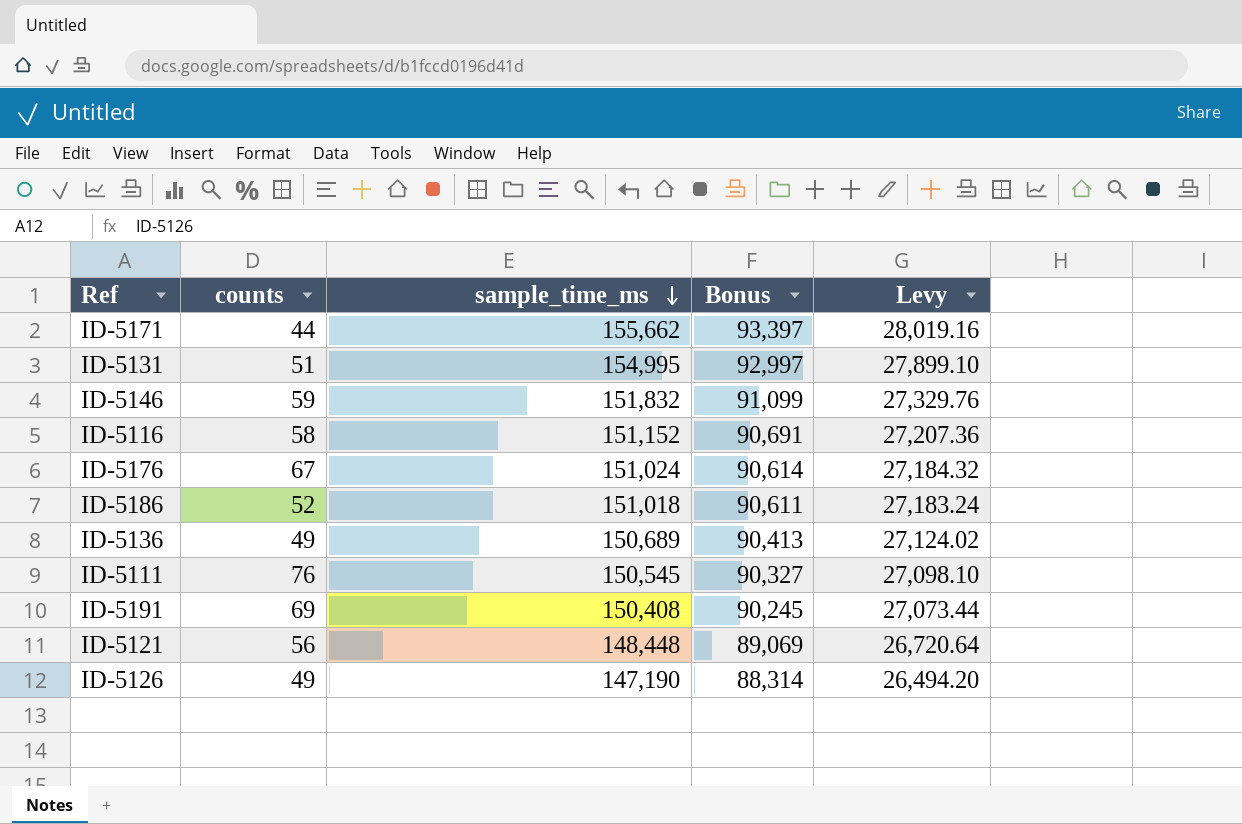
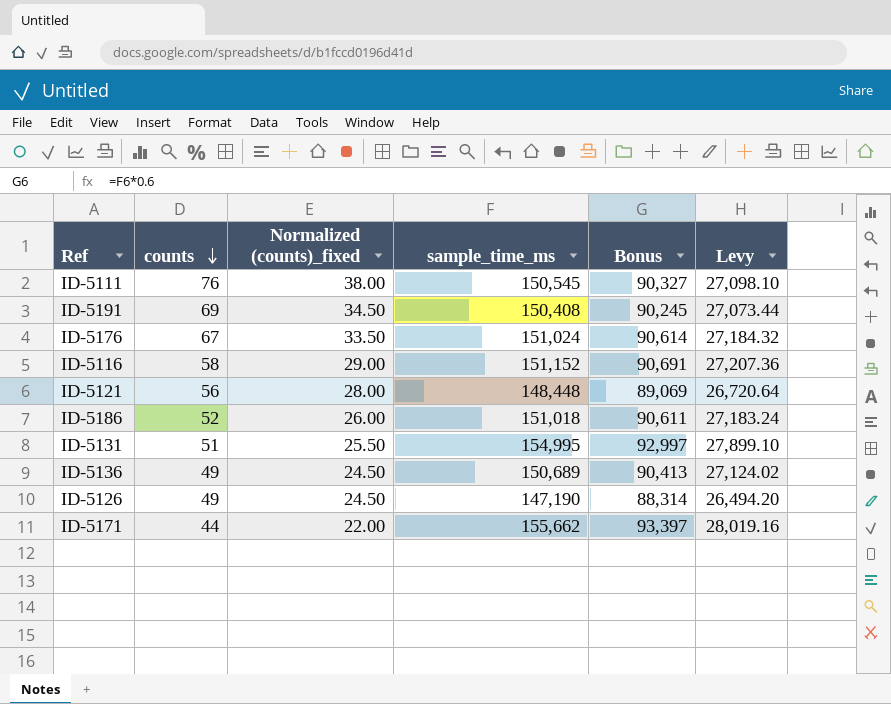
row order: sample_time_ms descending -> counts descending
column Normalized (counts)_fixed | formula: none -> [counts] * 0.5
row ID-5146: 59 | 151,832 | 91,099 | 27,329.76 -> none

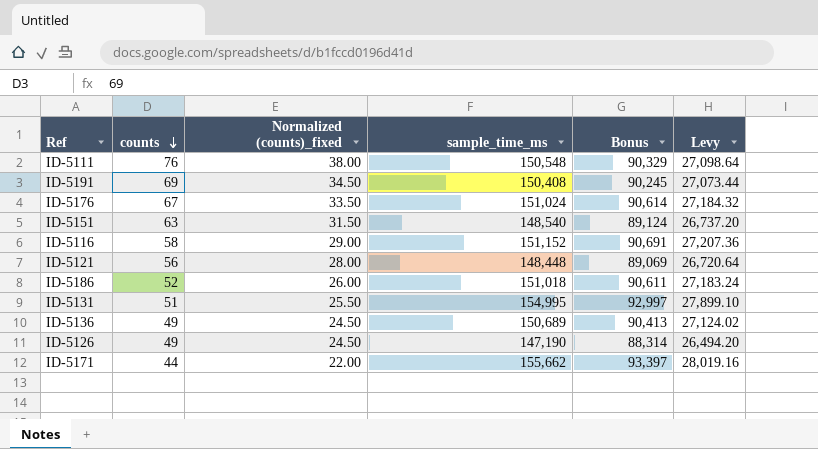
ID-5111 | sample_time_ms: 150,545 -> 150,548
ID-5111 | Bonus: 90,327 -> 90,329
ID-5111 | Levy: 27,098.10 -> 27,098.64
row ID-5151: none -> 63 | 31.50 | 148,540 | 89,124 | 26,737.20

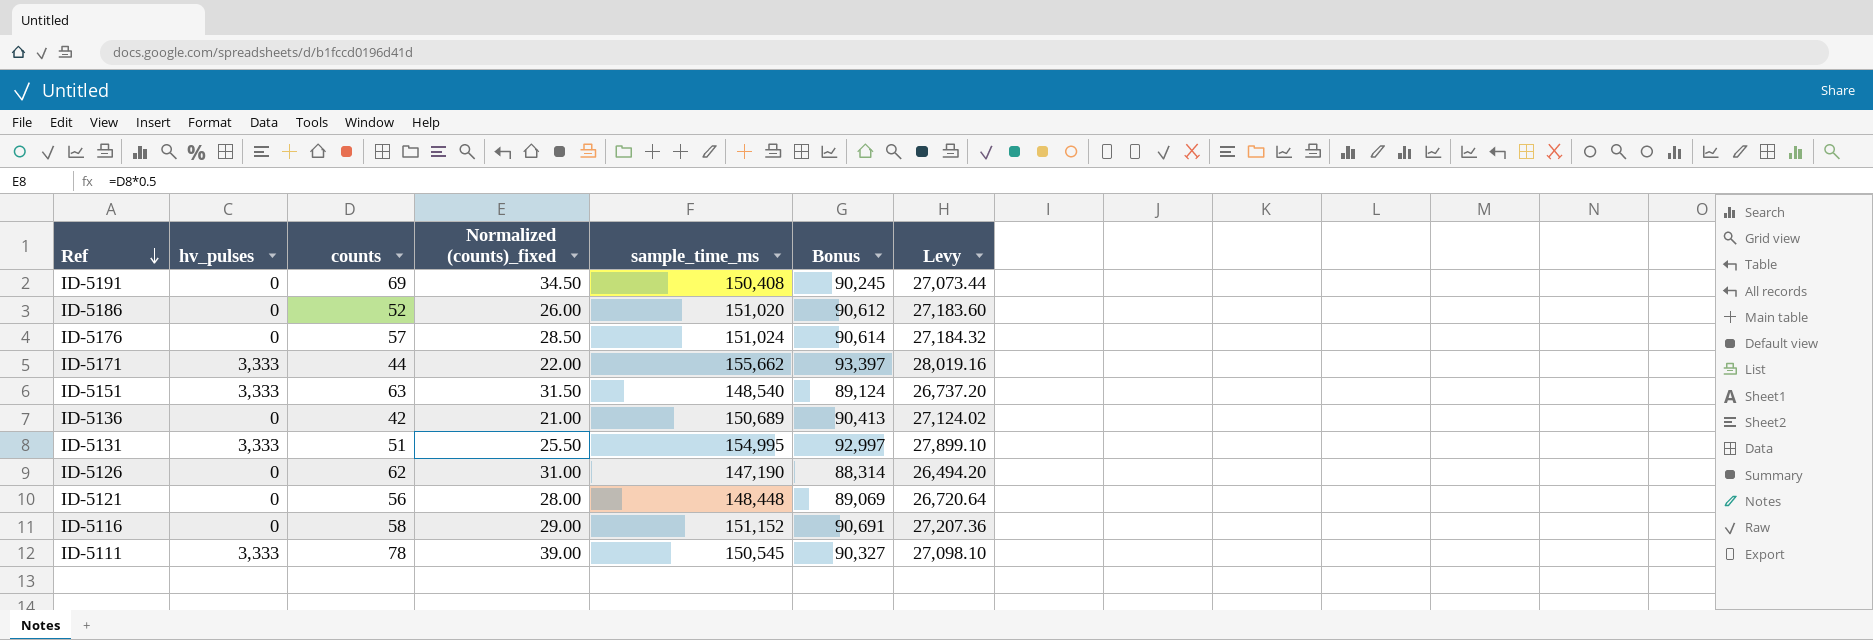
row order: counts descending -> Ref descending
column hv_pulses | position: none -> 2
ID-5186 | sample_time_ms: 151,018 -> 151,020
ID-5186 | Bonus: 90,611 -> 90,612
ID-5186 | Levy: 27,183.24 -> 27,183.60
ID-5176 | counts: 67 -> 57
ID-5176 | Normalized (counts)_fixed: 33.50 -> 28.50
ID-5136 | counts: 49 -> 42
ID-5136 | Normalized (counts)_fixed: 24.50 -> 21.00
ID-5126 | counts: 49 -> 62
ID-5126 | Normalized (counts)_fixed: 24.50 -> 31.00
ID-5111 | counts: 76 -> 78
ID-5111 | Normalized (counts)_fixed: 38.00 -> 39.00
ID-5111 | sample_time_ms: 150,548 -> 150,545
ID-5111 | Bonus: 90,329 -> 90,327
ID-5111 | Levy: 27,098.64 -> 27,098.10

